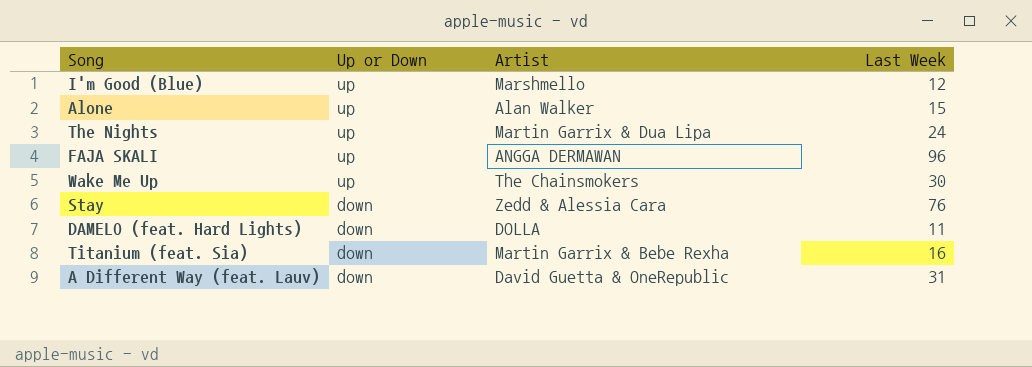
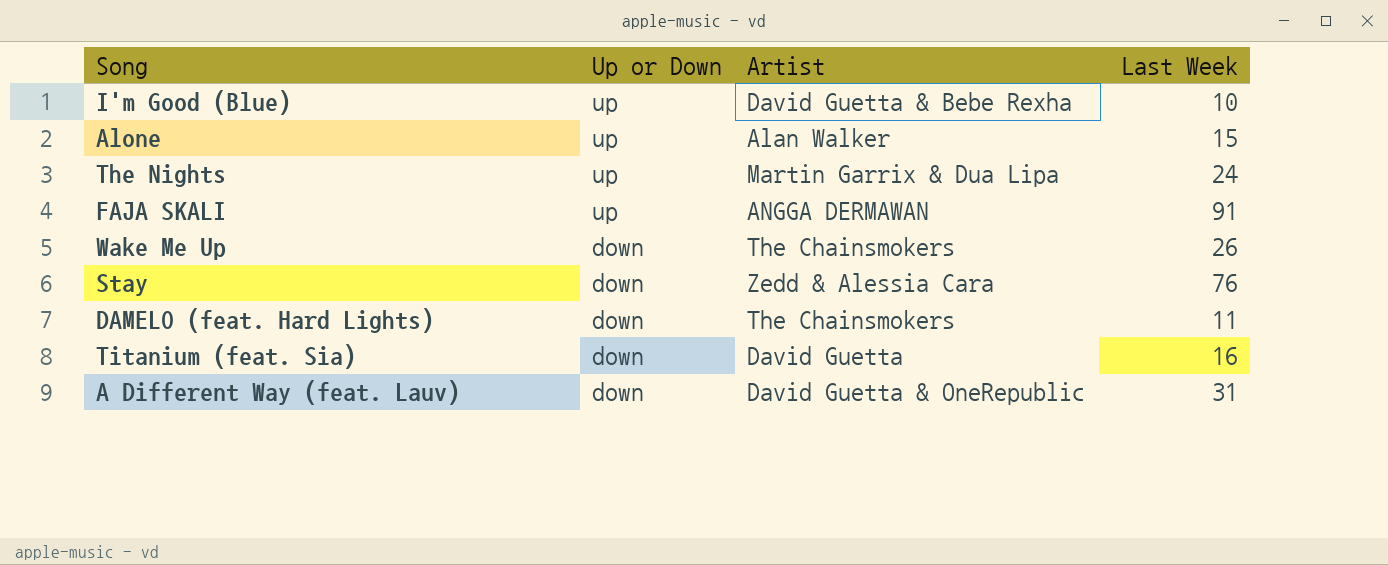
I'm Good (Blue) | Artist: Marshmello -> David Guetta & Bebe Rexha
I'm Good (Blue) | Last Week: 12 -> 10
FAJA SKALI | Last Week: 96 -> 91
Wake Me Up | Up or Down: up -> down
Wake Me Up | Last Week: 30 -> 26
DAMELO (feat. Hard Lights) | Artist: DOLLA -> The Chainsmokers
Titanium (feat. Sia) | Artist: Martin Garrix & Bebe Rexha -> David Guetta

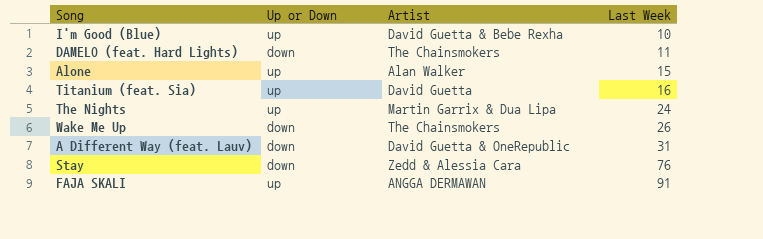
row order: Up or Down descending -> Last Week ascending
Titanium (feat. Sia) | Up or Down: down -> up

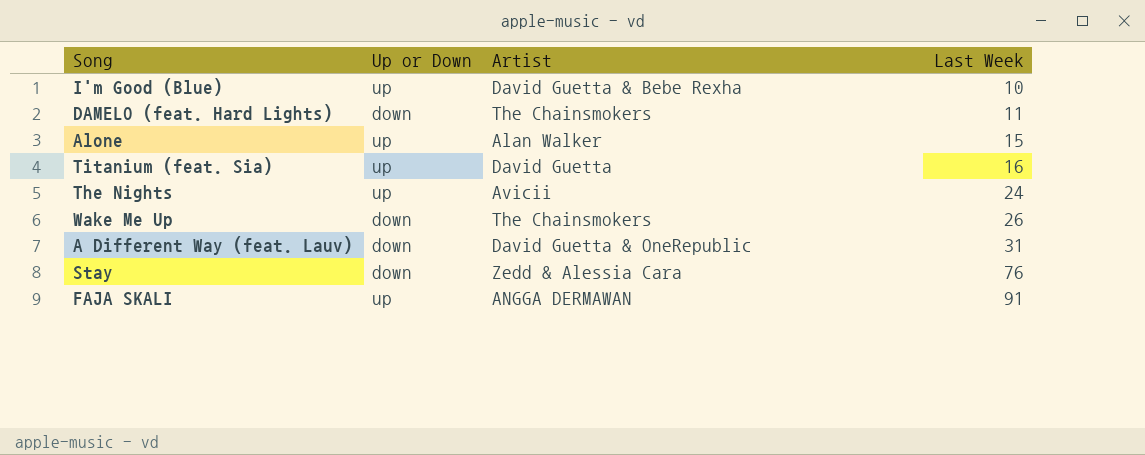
The Nights | Artist: Martin Garrix & Dua Lipa -> Avicii

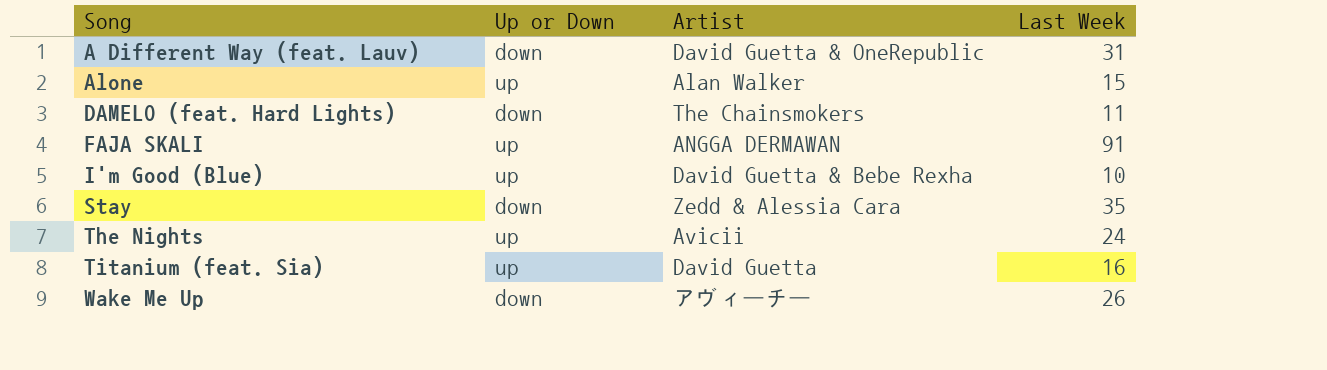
row order: Last Week ascending -> Song ascending
Stay | Last Week: 76 -> 35
Wake Me Up | Artist: The Chainsmokers -> アヴィーチー

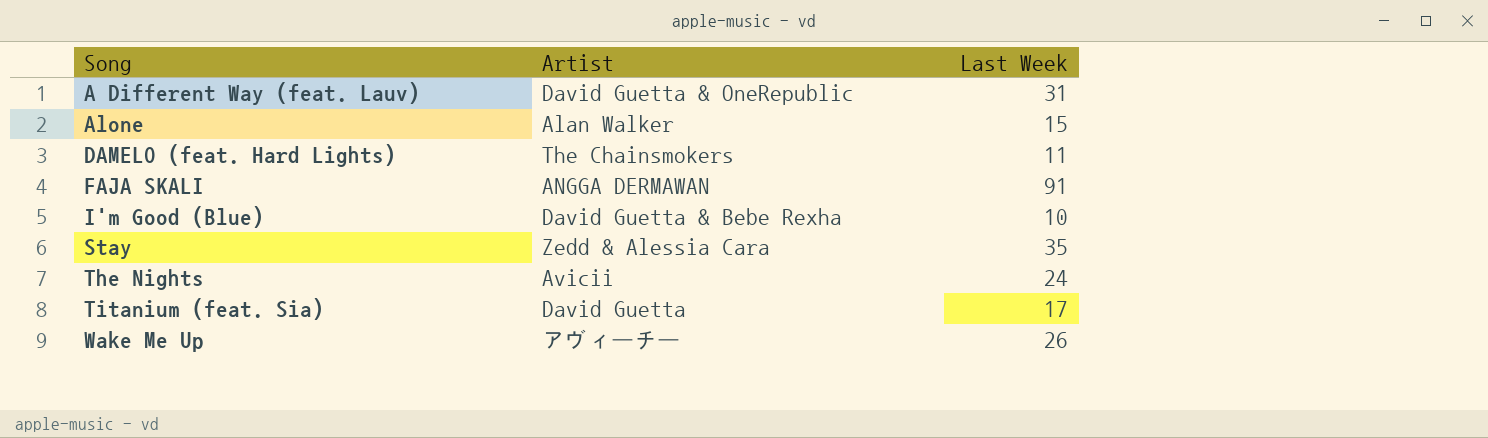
column Up or Down | position: 2 -> none
Titanium (feat. Sia) | Last Week: 16 -> 17

